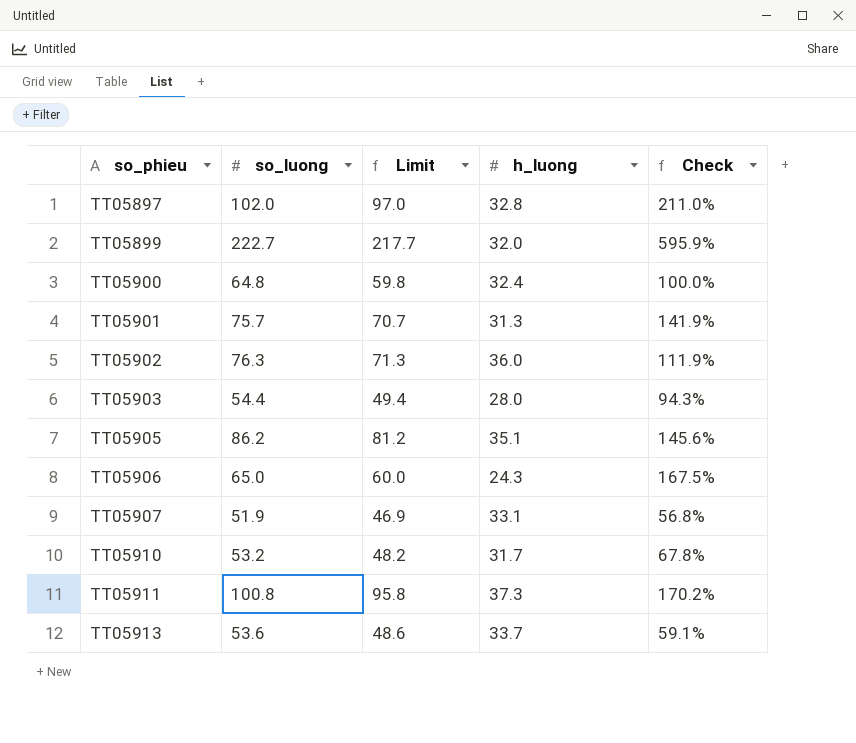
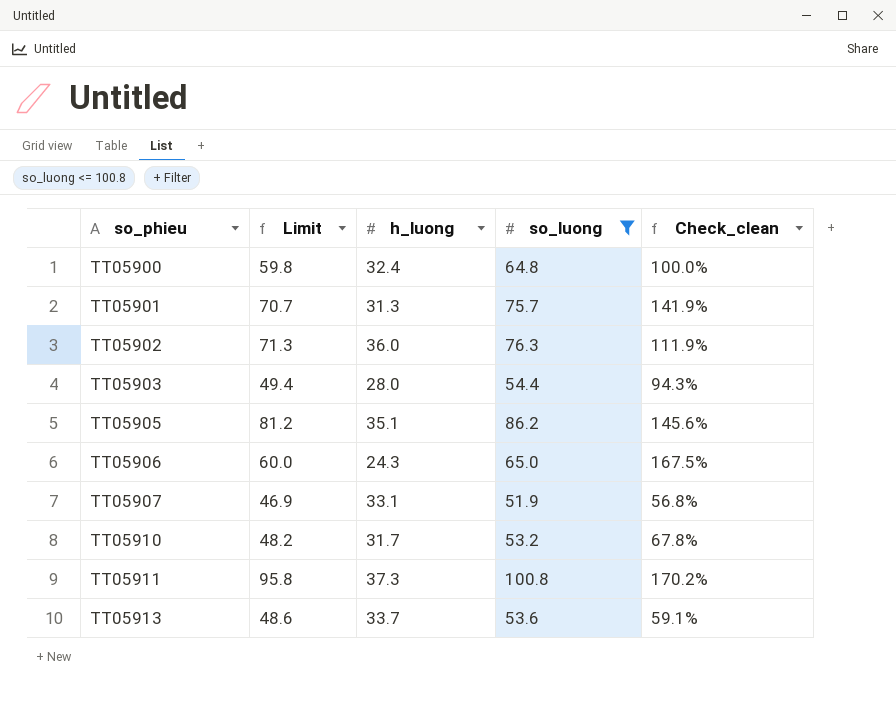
filter: none -> so_luong <= 100.8
column so_luong | position: 2 -> 4
column name: Check -> Check_clean

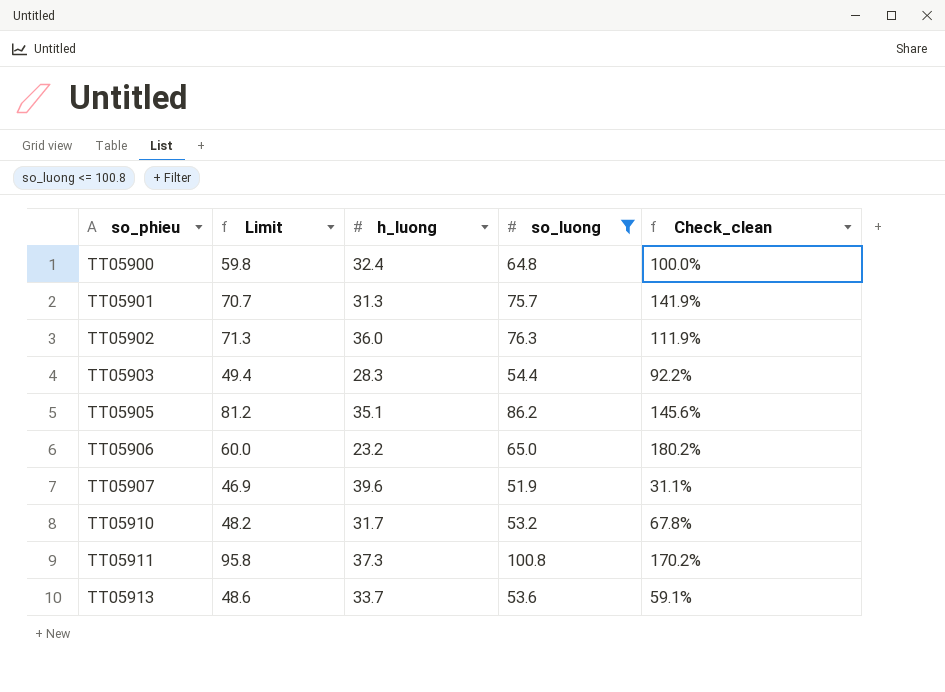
TT05903 | h_luong: 28.0 -> 28.3
TT05903 | Check_clean: 94.3% -> 92.2%
TT05906 | h_luong: 24.3 -> 23.2
TT05906 | Check_clean: 167.5% -> 180.2%
TT05907 | h_luong: 33.1 -> 39.6
TT05907 | Check_clean: 56.8% -> 31.1%

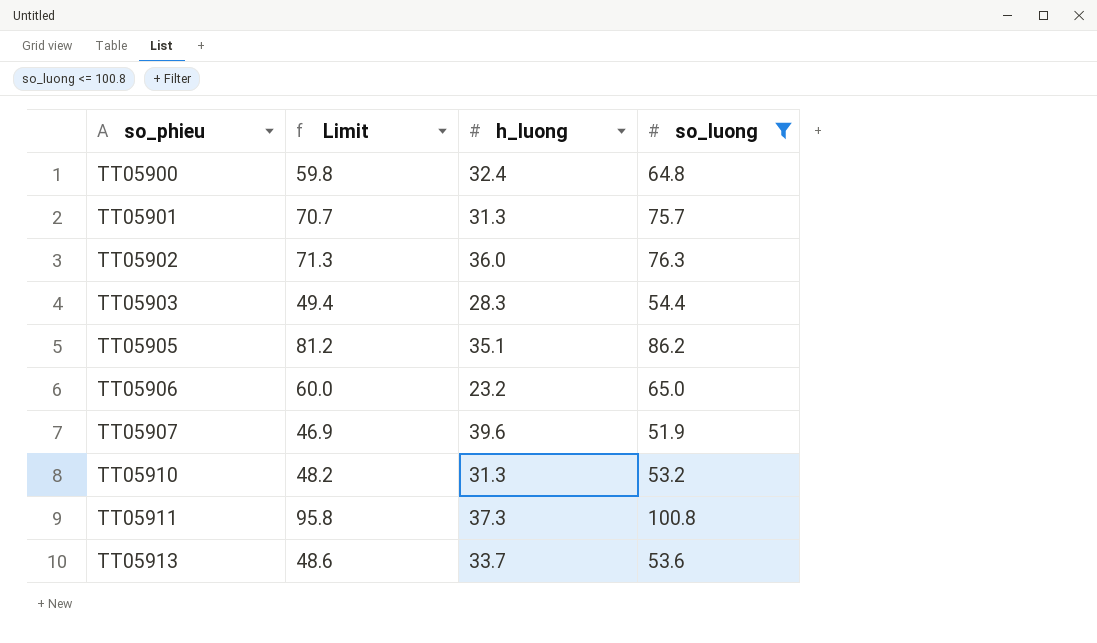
column Check_clean | formula: ([so_luong] - [h_luong]) / [h_luong] -> none
TT05910 | h_luong: 31.7 -> 31.3

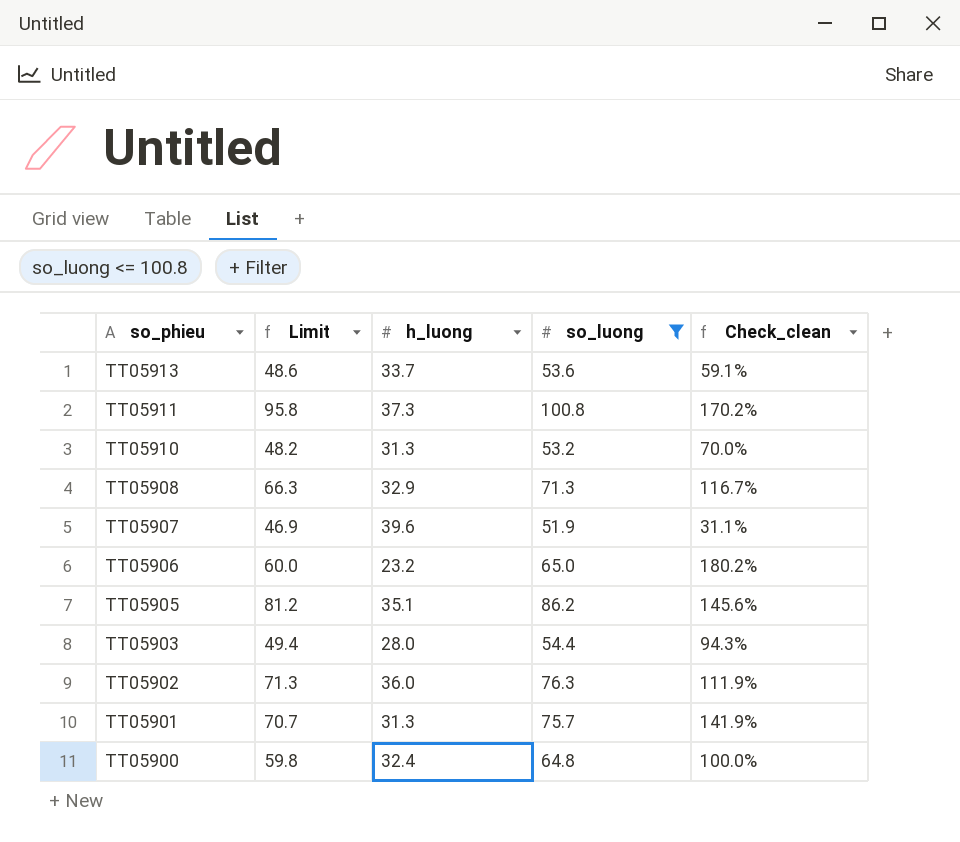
row order: so_phieu ascending -> so_phieu descending
column Check_clean | formula: none -> ([so_luong] - [h_luong]) / [h_luong]
row TT05908: none -> 66.3 | 32.9 | 71.3 | 116.7%
TT05903 | h_luong: 28.3 -> 28.0

